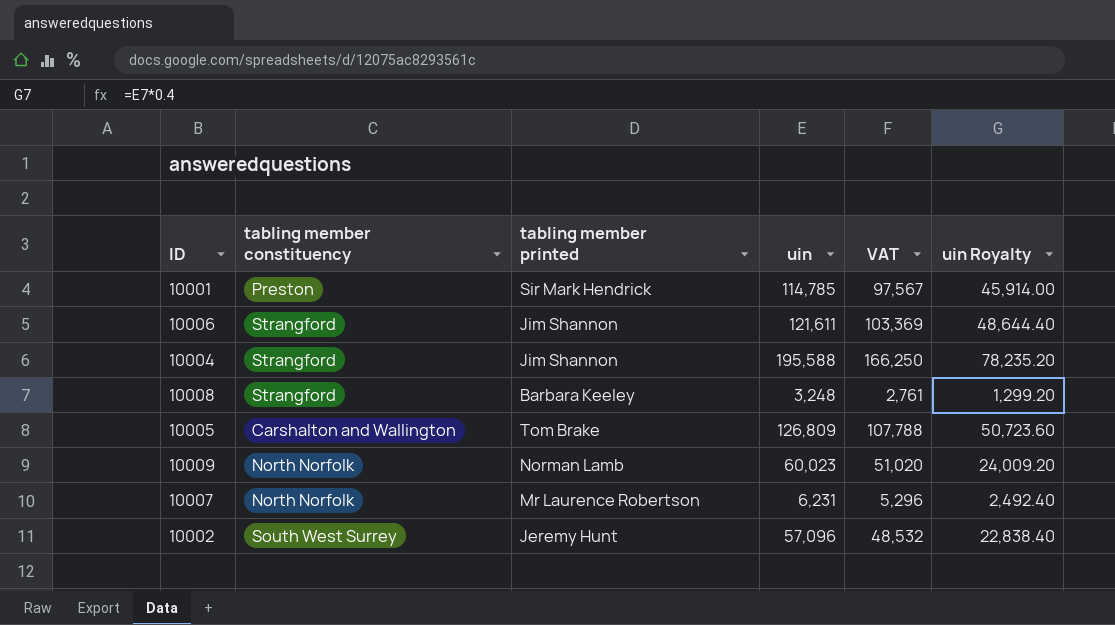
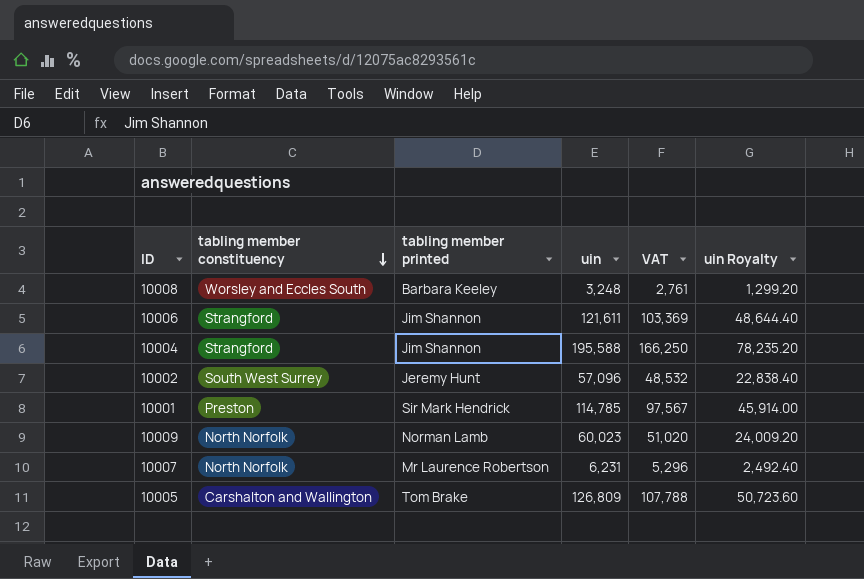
row order: none -> tabling member constituency descending
10008 | tabling member constituency: Strangford -> Worsley and Eccles South

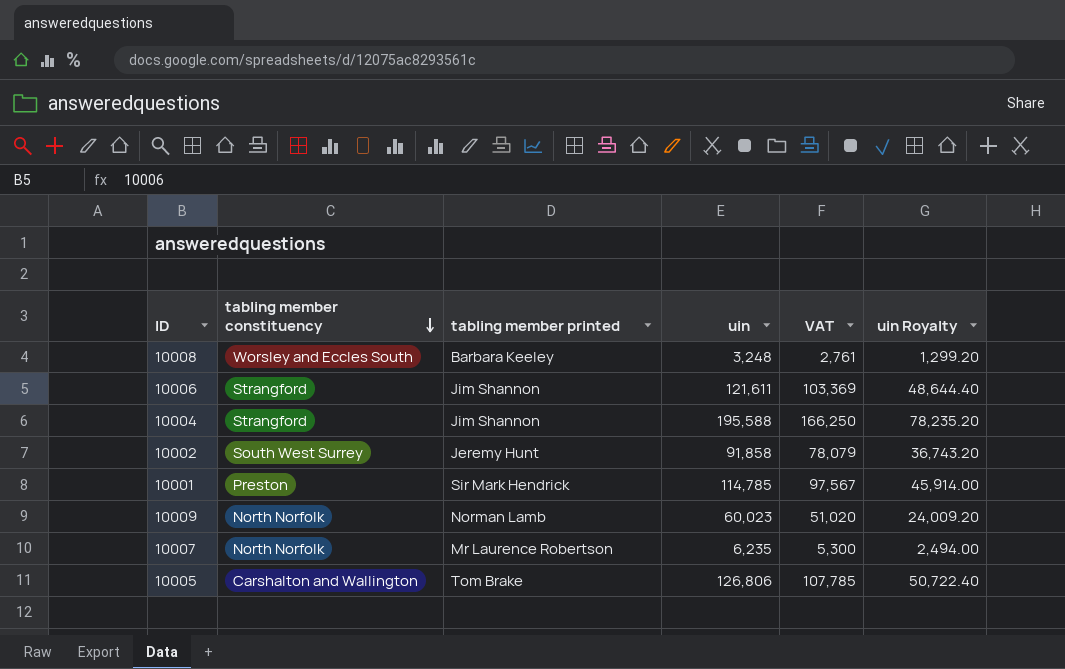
10002 | uin: 57,096 -> 91,858
10002 | VAT: 48,532 -> 78,079
10002 | uin Royalty: 22,838.40 -> 36,743.20
10007 | uin: 6,231 -> 6,235
10007 | VAT: 5,296 -> 5,300
10007 | uin Royalty: 2,492.40 -> 2,494.00
10005 | uin: 126,809 -> 126,806
10005 | VAT: 107,788 -> 107,785
10005 | uin Royalty: 50,723.60 -> 50,722.40

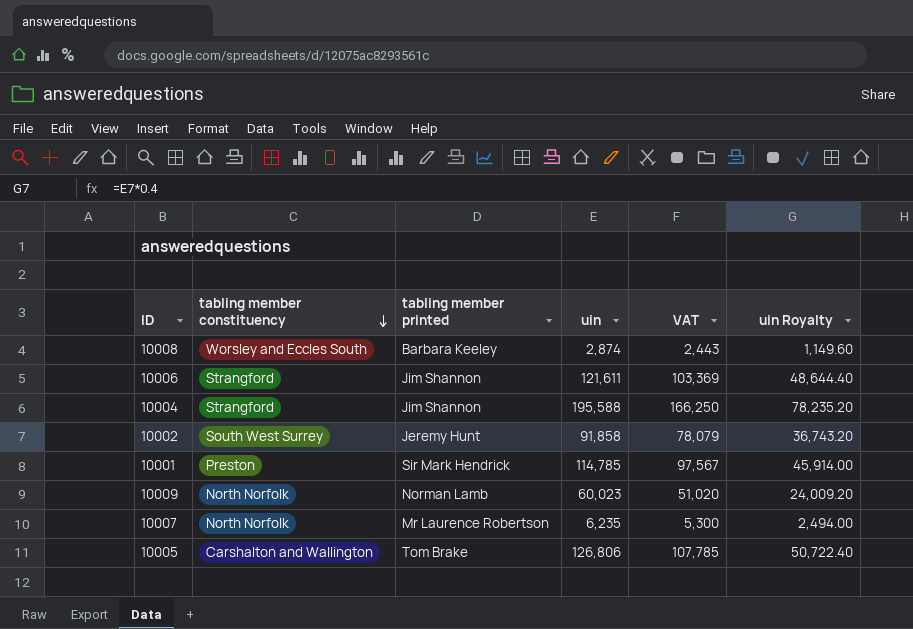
10008 | uin: 3,248 -> 2,874
10008 | VAT: 2,761 -> 2,443
10008 | uin Royalty: 1,299.20 -> 1,149.60

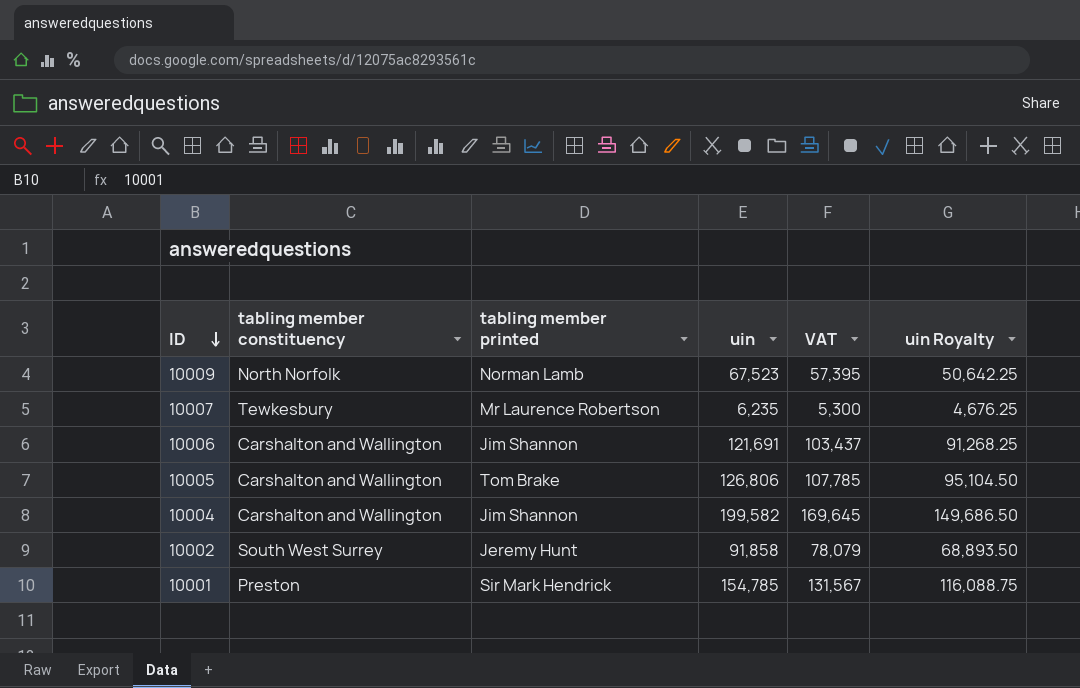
row order: tabling member constituency descending -> ID descending
column uin Royalty | formula: [uin] * 0.4 -> [uin] * 0.75
row 10008: Worsley and Eccles South | Barbara Keeley | 2,874 | 2,443 | 1,149.60 -> none
10009 | uin: 60,023 -> 67,523
10009 | VAT: 51,020 -> 57,395
10007 | tabling member constituency: North Norfolk -> Tewkesbury
10006 | tabling member constituency: Strangford -> Carshalton and Wallington
10006 | uin: 121,611 -> 121,691
10006 | VAT: 103,369 -> 103,437
10004 | tabling member constituency: Strangford -> Carshalton and Wallington
10004 | uin: 195,588 -> 199,582
10004 | VAT: 166,250 -> 169,645
10001 | uin: 114,785 -> 154,785
10001 | VAT: 97,567 -> 131,567

